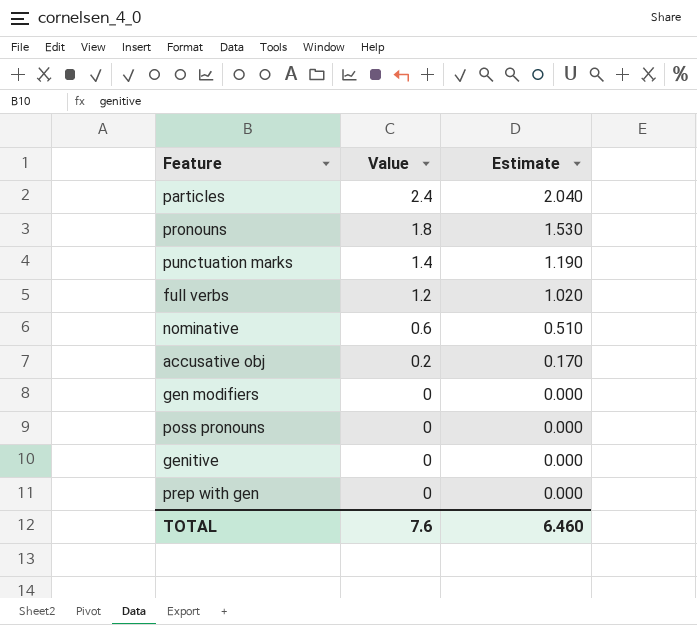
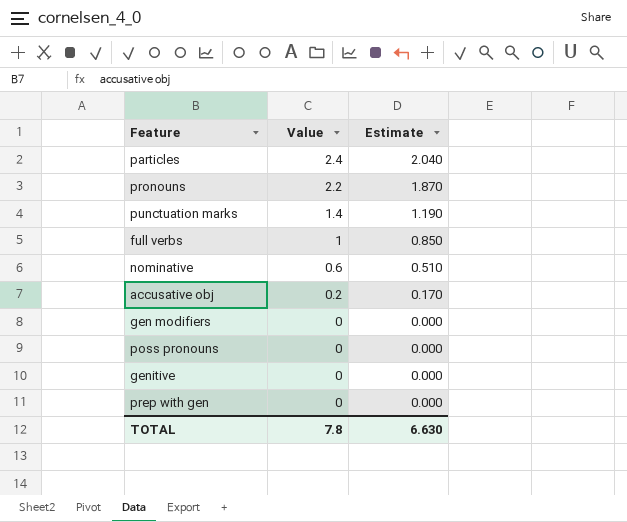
pronouns | Value: 1.8 -> 2.2
pronouns | Estimate: 1.530 -> 1.870
full verbs | Value: 1.2 -> 1
full verbs | Estimate: 1.020 -> 0.850
TOTAL | Value: 7.6 -> 7.8
TOTAL | Estimate: 6.460 -> 6.630

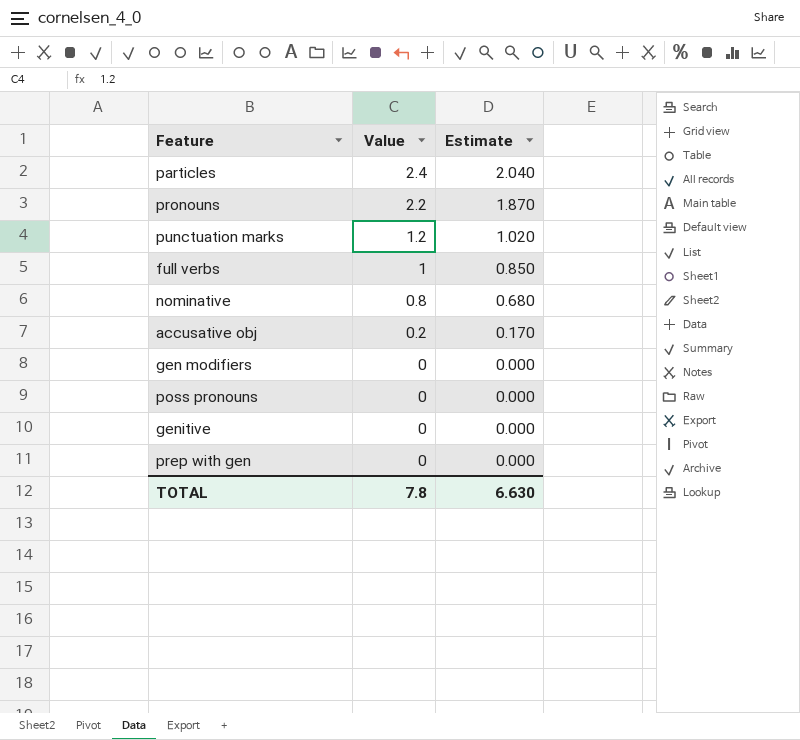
punctuation marks | Value: 1.4 -> 1.2
punctuation marks | Estimate: 1.190 -> 1.020
nominative | Value: 0.6 -> 0.8
nominative | Estimate: 0.510 -> 0.680

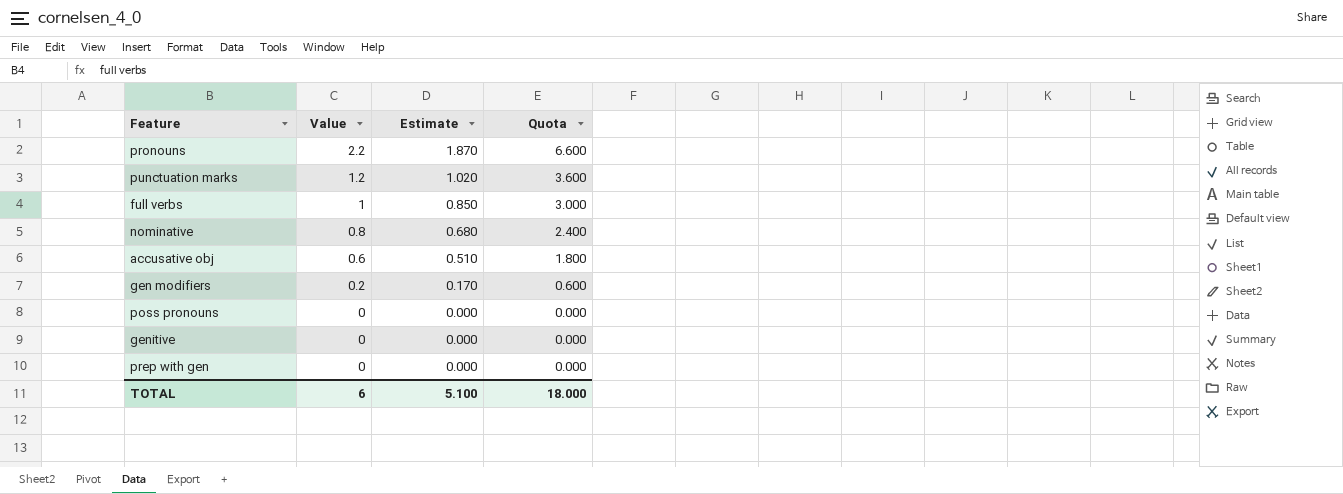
column Quota | formula: none -> [Value] * 3
row particles: 2.4 | 2.040 -> none
accusative obj | Value: 0.2 -> 0.6
accusative obj | Estimate: 0.170 -> 0.510
gen modifiers | Value: 0 -> 0.2
gen modifiers | Estimate: 0.000 -> 0.170
TOTAL | Value: 7.8 -> 6
TOTAL | Estimate: 6.630 -> 5.100

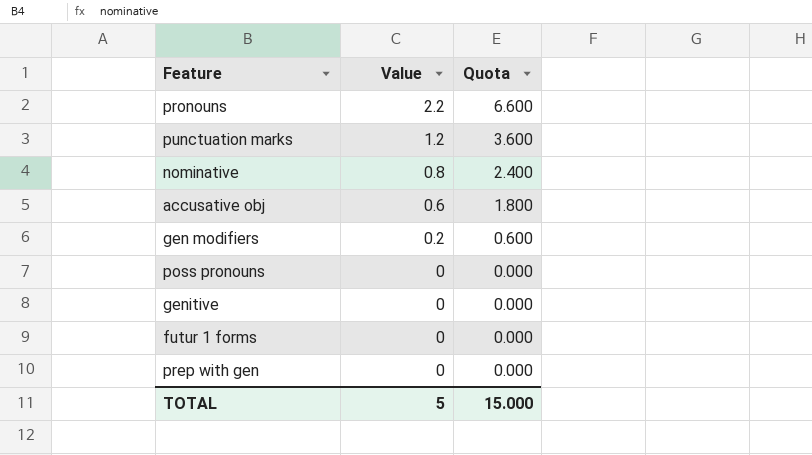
column Estimate | formula: [Value] * 0.85 -> none
row full verbs: 1 | 0.850 | 3.000 -> none
row futur 1 forms: none -> 0 | 0.000
TOTAL | Value: 6 -> 5
TOTAL | Quota: 18.000 -> 15.000

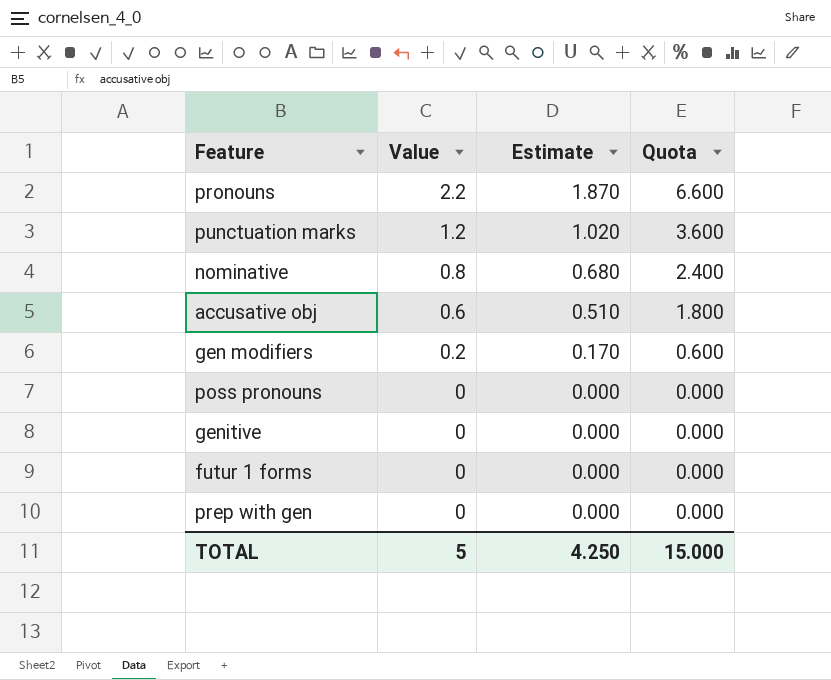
column Estimate | formula: none -> [Value] * 0.85

